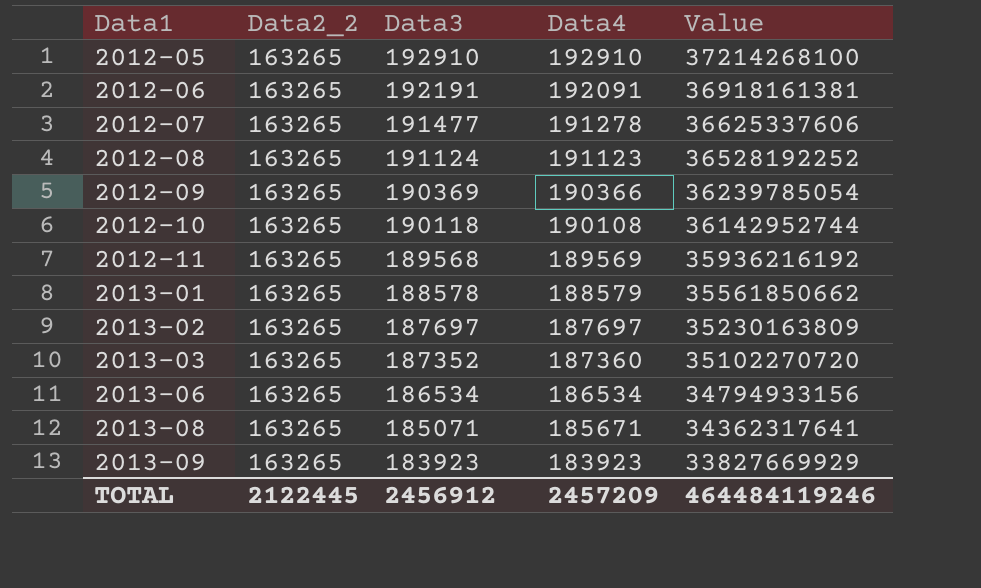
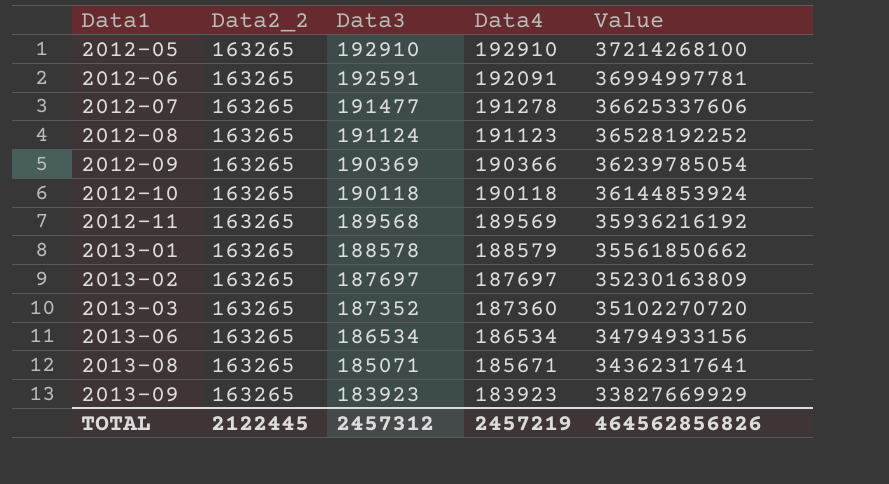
2012-06 | Data3: 192191 -> 192591
2012-06 | Value: 36918161381 -> 36994997781
2012-10 | Data4: 190108 -> 190118
2012-10 | Value: 36142952744 -> 36144853924
TOTAL | Data3: 2456912 -> 2457312
TOTAL | Data4: 2457209 -> 2457219
TOTAL | Value: 464484119246 -> 464562856826

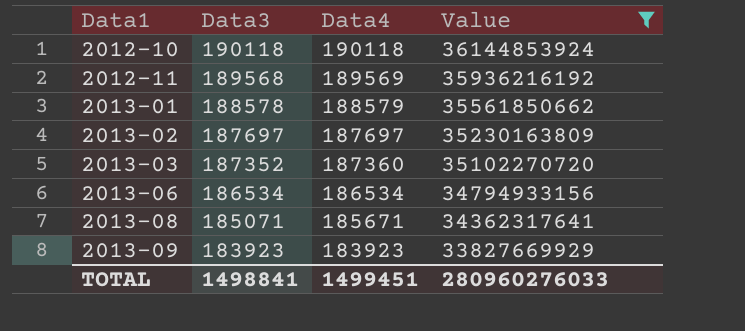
filter: none -> Value <= 36144853924
column Data2_2 | position: 2 -> none
TOTAL | Data3: 2457312 -> 1498841
TOTAL | Data4: 2457219 -> 1499451
TOTAL | Value: 464562856826 -> 280960276033

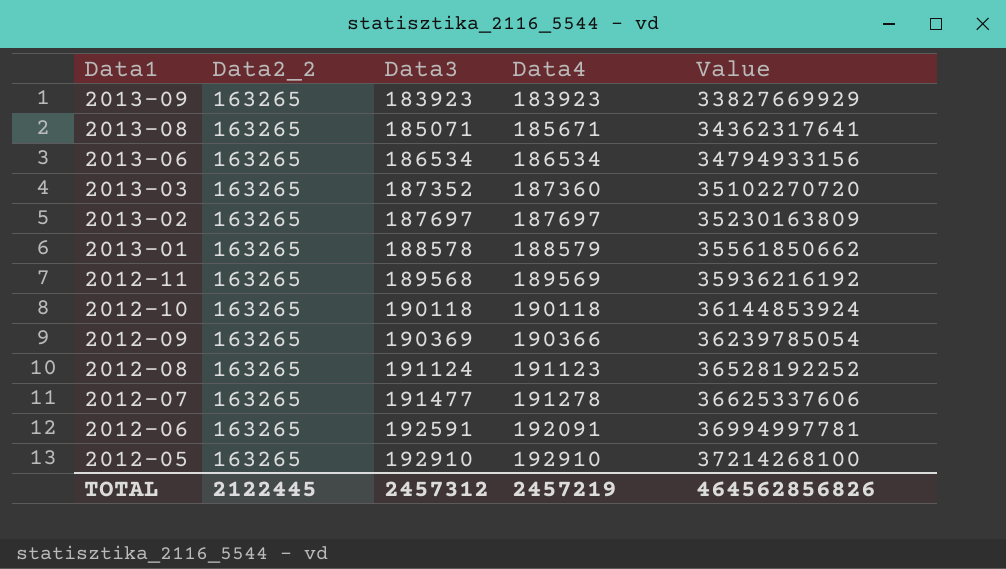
filter: Value <= 36144853924 -> none
row order: Data1 ascending -> Data1 descending
column Data2_2 | position: none -> 2
TOTAL | Data3: 1498841 -> 2457312
TOTAL | Data4: 1499451 -> 2457219
TOTAL | Value: 280960276033 -> 464562856826

